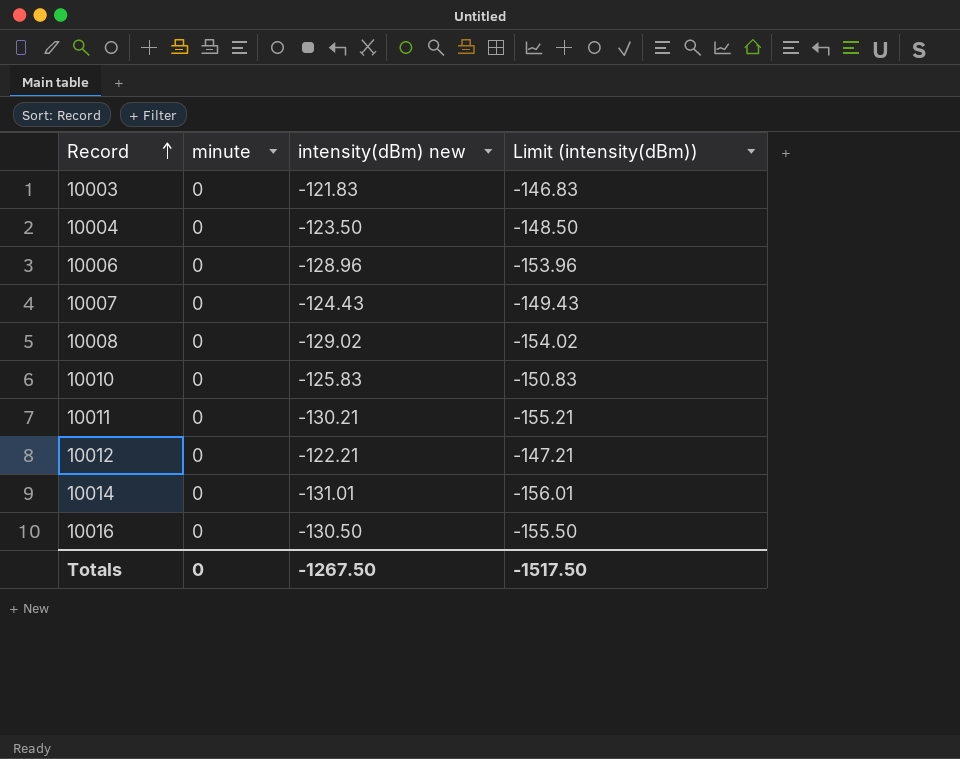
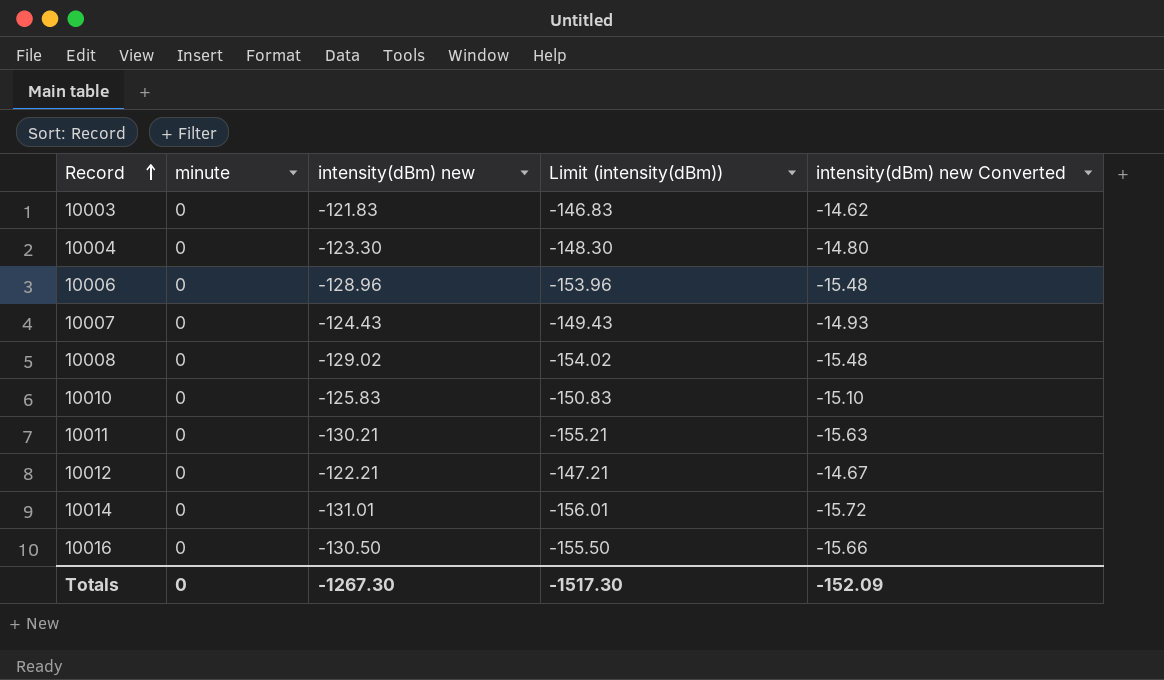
column intensity(dBm) new Converted | formula: none -> [intensity(dBm) new] * 0.12
10004 | intensity(dBm) new: -123.50 -> -123.30
10004 | Limit (intensity(dBm)): -148.50 -> -148.30
Totals | intensity(dBm) new: -1267.50 -> -1267.30
Totals | Limit (intensity(dBm)): -1517.50 -> -1517.30

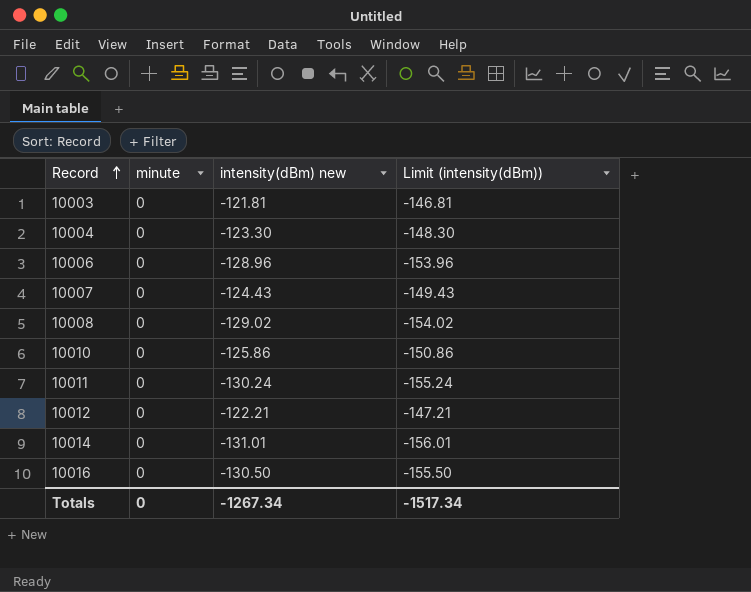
column intensity(dBm) new Converted | formula: [intensity(dBm) new] * 0.12 -> none
10003 | intensity(dBm) new: -121.83 -> -121.81
10003 | Limit (intensity(dBm)): -146.83 -> -146.81
10010 | intensity(dBm) new: -125.83 -> -125.86
10010 | Limit (intensity(dBm)): -150.83 -> -150.86
10011 | intensity(dBm) new: -130.21 -> -130.24
10011 | Limit (intensity(dBm)): -155.21 -> -155.24
Totals | intensity(dBm) new: -1267.30 -> -1267.34
Totals | Limit (intensity(dBm)): -1517.30 -> -1517.34

